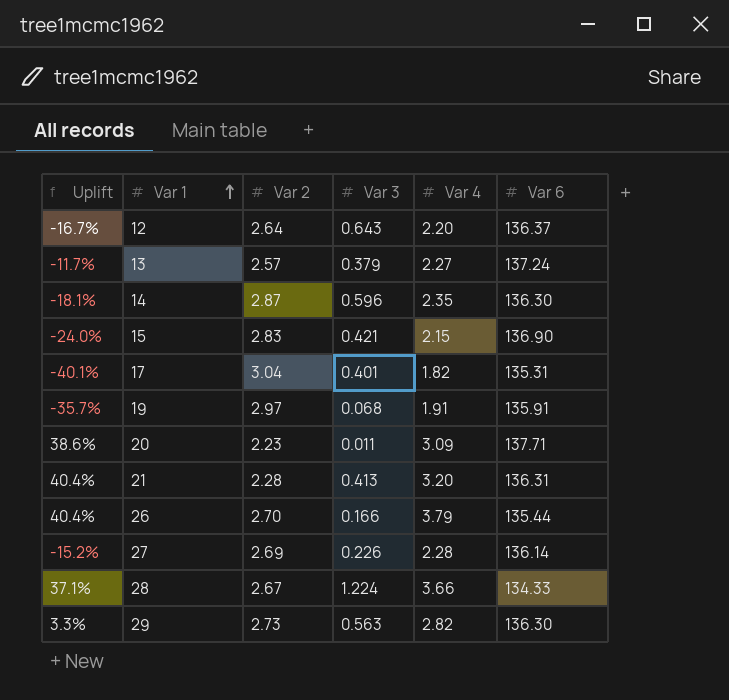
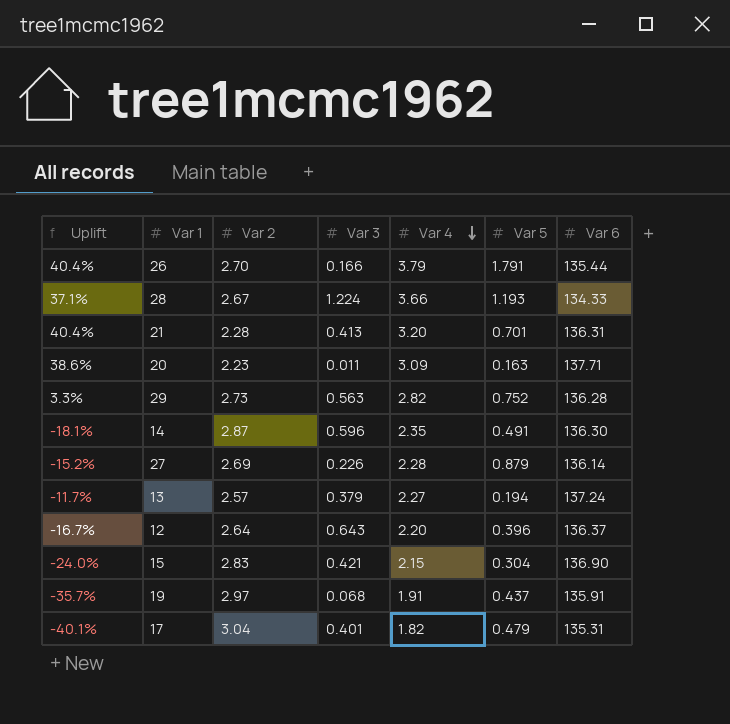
row order: Var 1 ascending -> Var 4 descending
column Var 5 | position: none -> 6
29 | Var 6: 136.30 -> 136.28

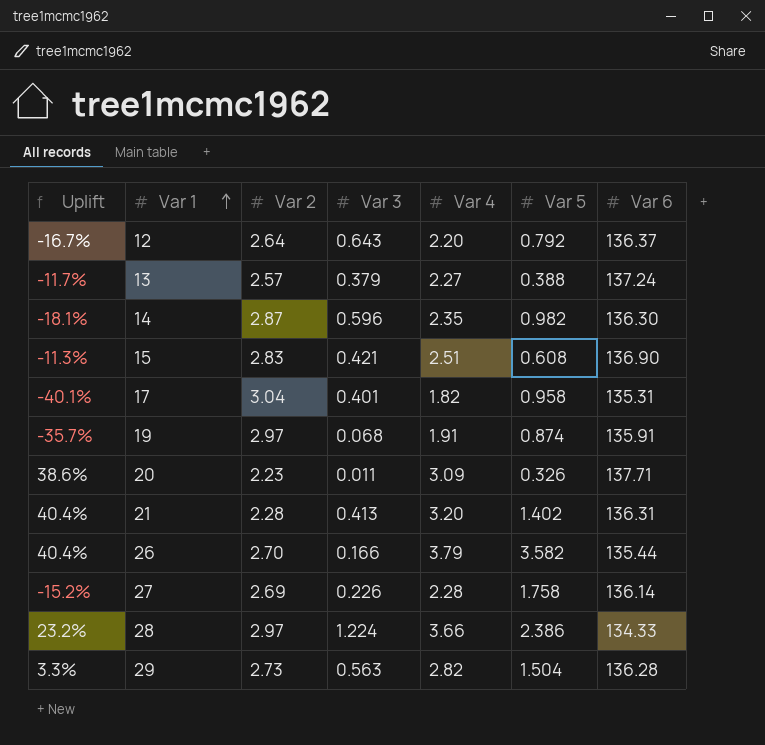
row order: Var 4 descending -> Var 1 ascending
12 | Var 5: 0.396 -> 0.792
13 | Var 5: 0.194 -> 0.388
14 | Var 5: 0.491 -> 0.982
15 | Uplift: -24.0% -> -11.3%
15 | Var 4: 2.15 -> 2.51
15 | Var 5: 0.304 -> 0.608
17 | Var 5: 0.479 -> 0.958
19 | Var 5: 0.437 -> 0.874
20 | Var 5: 0.163 -> 0.326
21 | Var 5: 0.701 -> 1.402
26 | Var 5: 1.791 -> 3.582
27 | Var 5: 0.879 -> 1.758
28 | Uplift: 37.1% -> 23.2%
28 | Var 2: 2.67 -> 2.97
28 | Var 5: 1.193 -> 2.386
29 | Var 5: 0.752 -> 1.504

